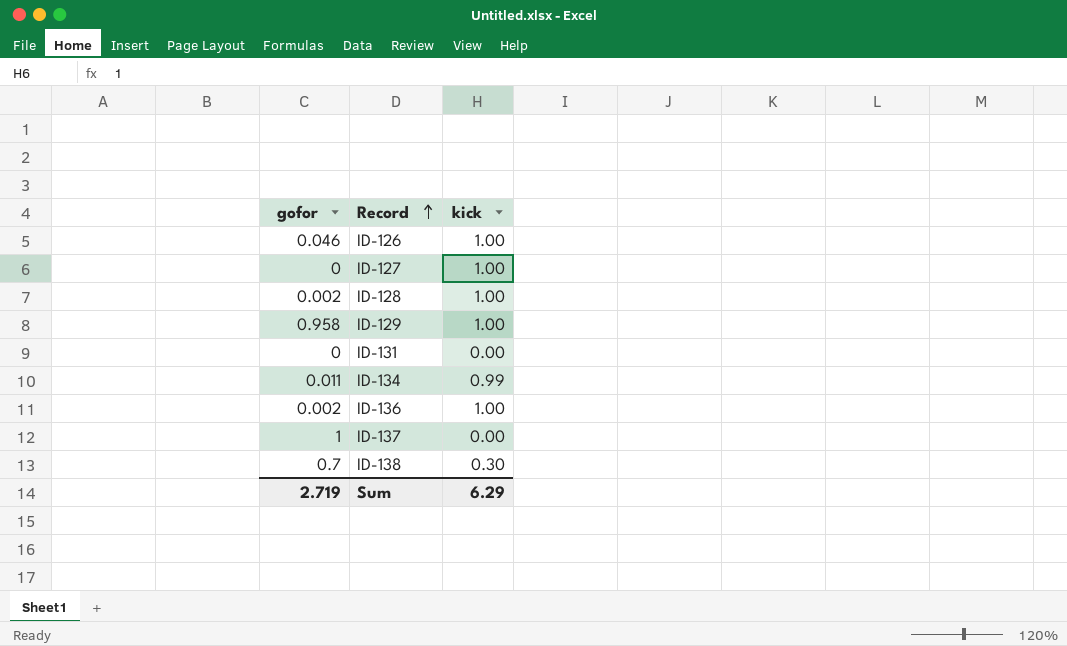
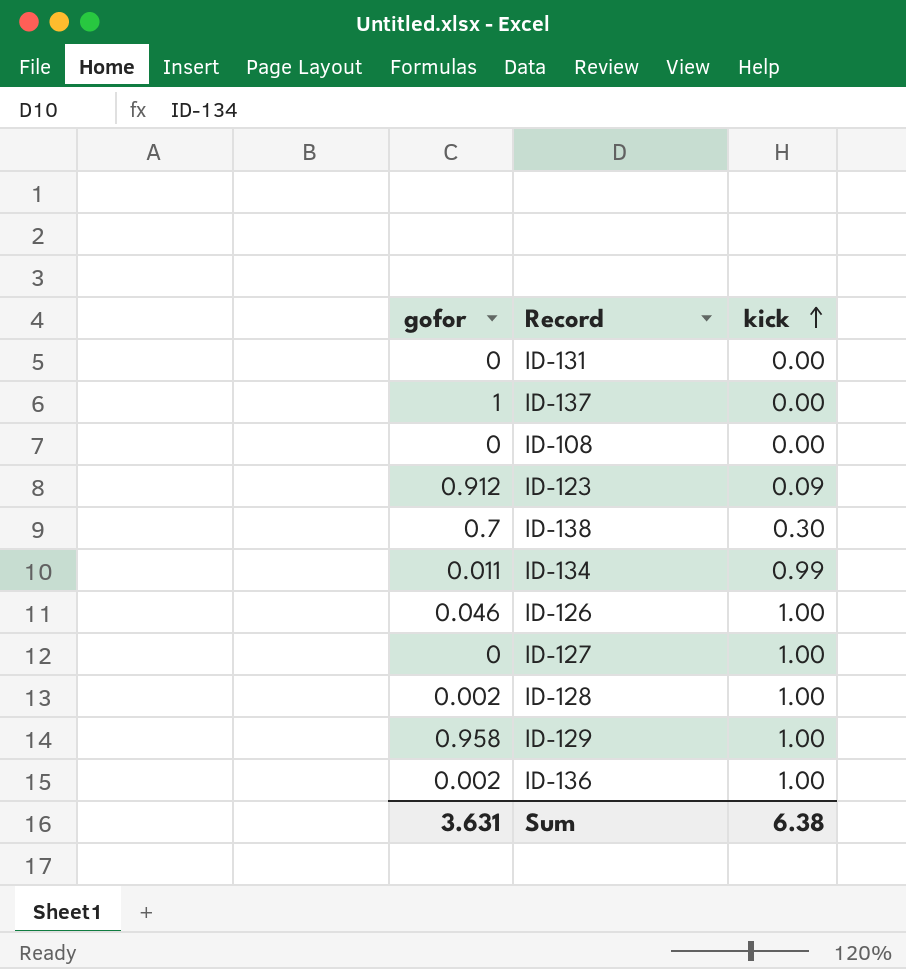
row order: Record ascending -> kick ascending
row ID-108: none -> 0 | 0.00
row ID-123: none -> 0.912 | 0.09
Sum | gofor: 2.719 -> 3.631
Sum | kick: 6.29 -> 6.38

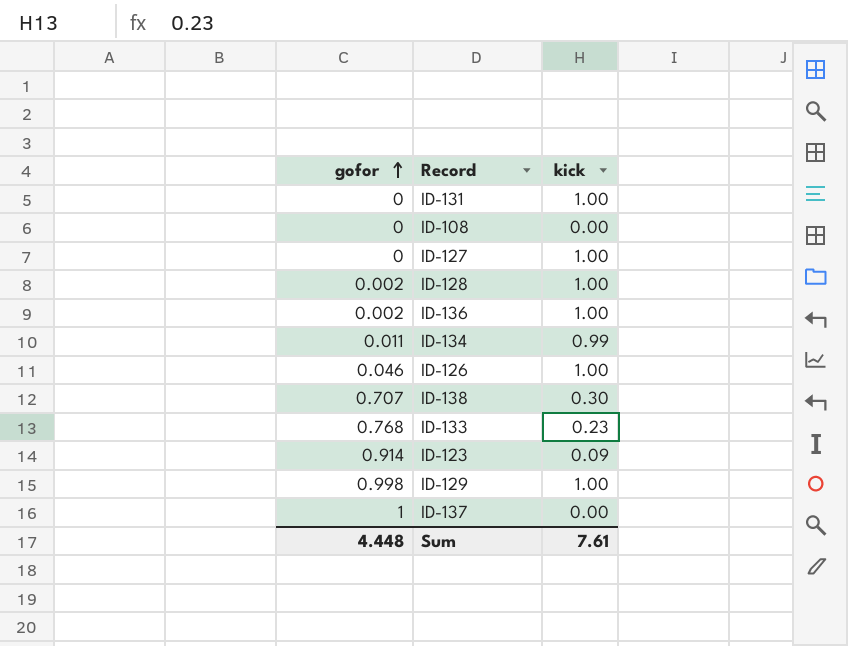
row order: kick ascending -> gofor ascending
ID-131 | kick: 0.00 -> 1.00
ID-138 | gofor: 0.7 -> 0.707
row ID-133: none -> 0.768 | 0.23
ID-123 | gofor: 0.912 -> 0.914
ID-129 | gofor: 0.958 -> 0.998
Sum | gofor: 3.631 -> 4.448
Sum | kick: 6.38 -> 7.61

